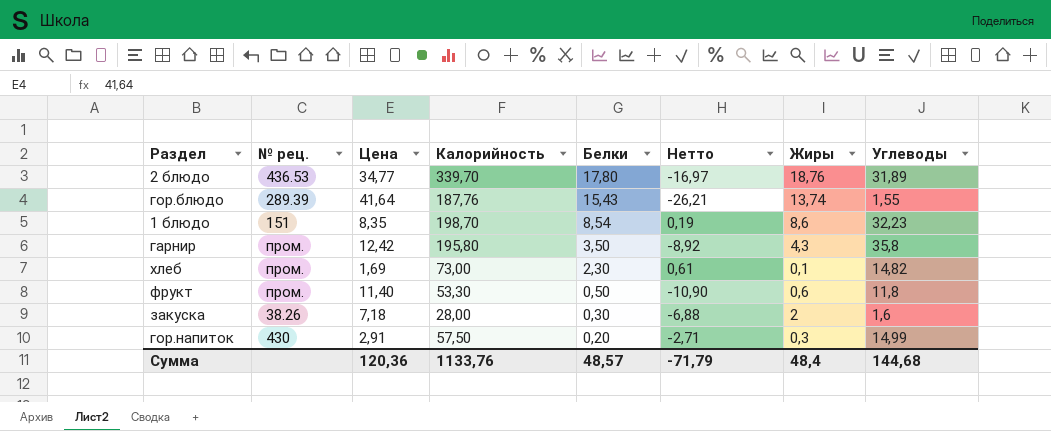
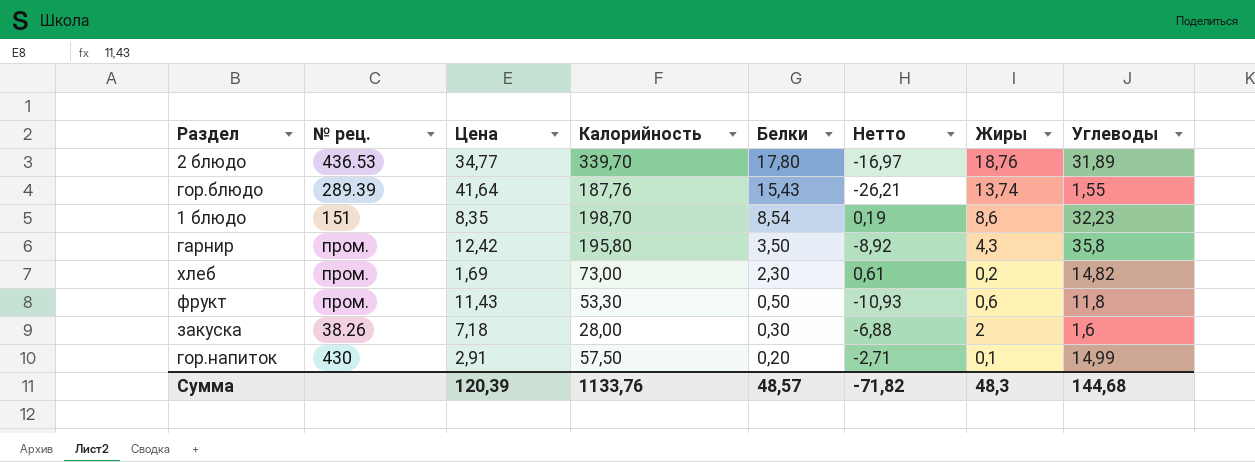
хлеб | Жиры: 0,1 -> 0,2
фрукт | Цена: 11,40 -> 11,43
фрукт | Нетто: -10,90 -> -10,93
гор.напиток | Жиры: 0,3 -> 0,1
Сумма | Цена: 120,36 -> 120,39
Сумма | Нетто: -71,79 -> -71,82
Сумма | Жиры: 48,4 -> 48,3

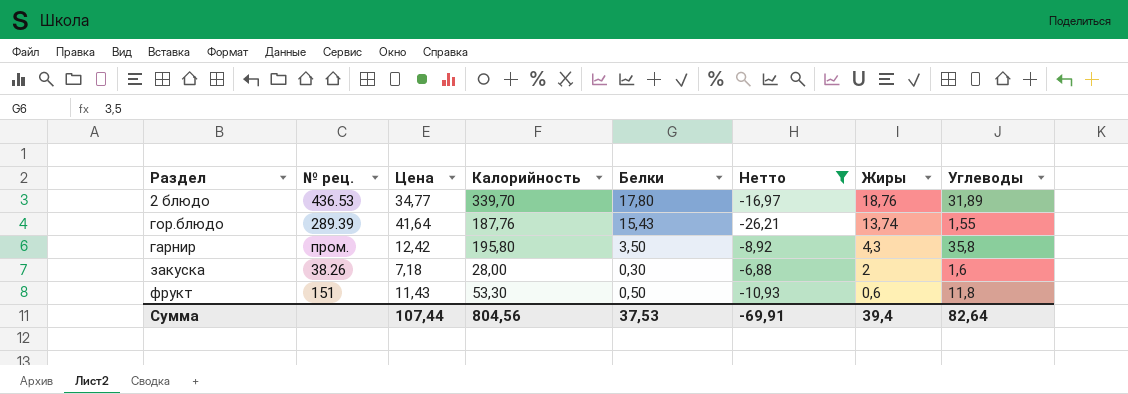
filter: none -> Нетто <= -6,88
row order: Белки descending -> Жиры descending
фрукт | № рец.: пром. -> 151
Сумма | Цена: 120,39 -> 107,44
Сумма | Калорийность: 1133,76 -> 804,56
Сумма | Белки: 48,57 -> 37,53
Сумма | Нетто: -71,82 -> -69,91
Сумма | Жиры: 48,3 -> 39,4
Сумма | Углеводы: 144,68 -> 82,64

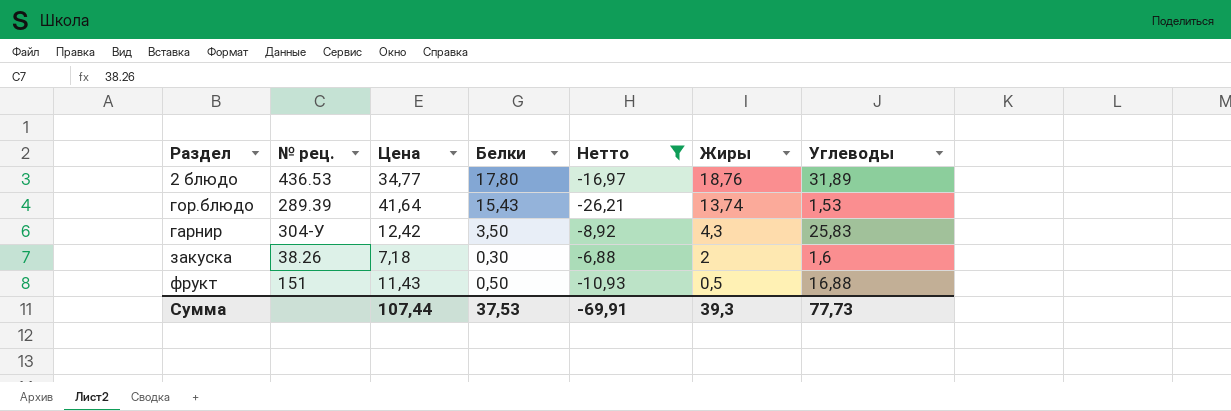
column Калорийность | position: 4 -> none
гор.блюдо | Углеводы: 1,55 -> 1,53
гарнир | № рец.: пром. -> 304-У
гарнир | Углеводы: 35,8 -> 25,83
фрукт | Жиры: 0,6 -> 0,5
фрукт | Углеводы: 11,8 -> 16,88
Сумма | Жиры: 39,4 -> 39,3
Сумма | Углеводы: 82,64 -> 77,73

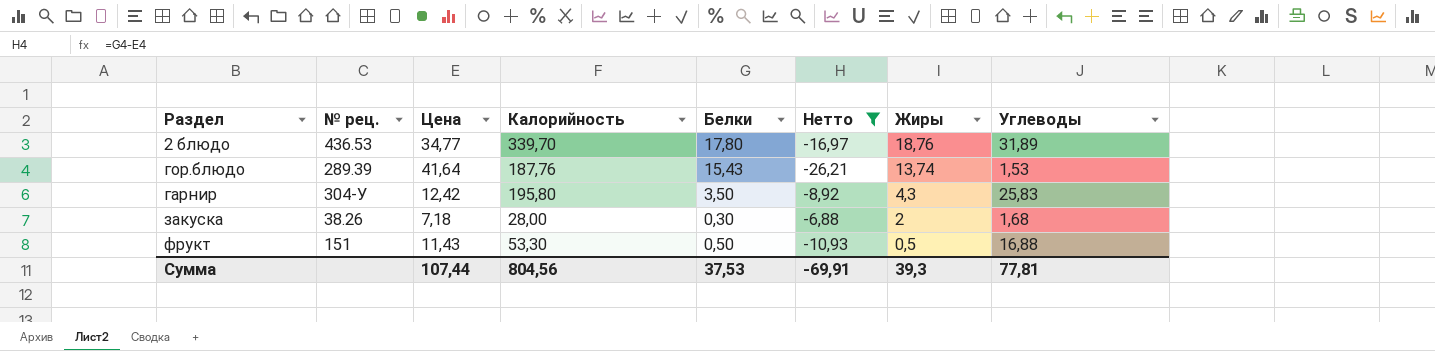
column Калорийность | position: none -> 4
закуска | Углеводы: 1,6 -> 1,68
Сумма | Углеводы: 77,73 -> 77,81

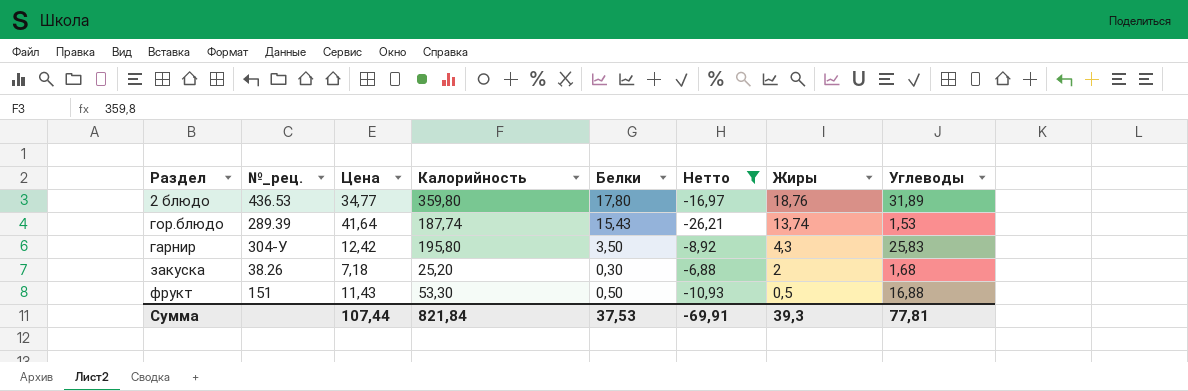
column name: № рец. -> №_рец.
2 блюдо | Калорийность: 339,70 -> 359,80
гор.блюдо | Калорийность: 187,76 -> 187,74
закуска | Калорийность: 28,00 -> 25,20
Сумма | Калорийность: 804,56 -> 821,84

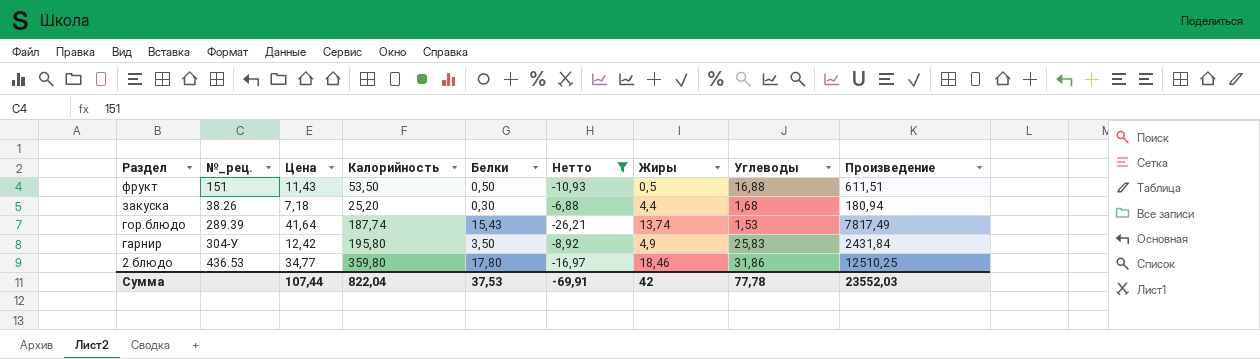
row order: Жиры descending -> Раздел descending
column Произведение | formula: none -> [Цена] * [Калорийность]
фрукт | Калорийность: 53,30 -> 53,50
закуска | Жиры: 2 -> 4,4
гарнир | Жиры: 4,3 -> 4,9
2 блюдо | Жиры: 18,76 -> 18,46
2 блюдо | Углеводы: 31,89 -> 31,86
Сумма | Калорийность: 821,84 -> 822,04
Сумма | Жиры: 39,3 -> 42
Сумма | Углеводы: 77,81 -> 77,78

